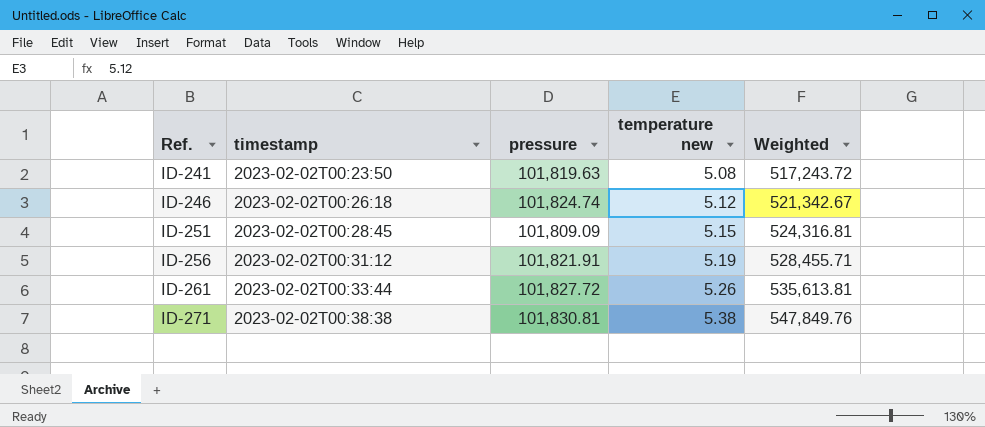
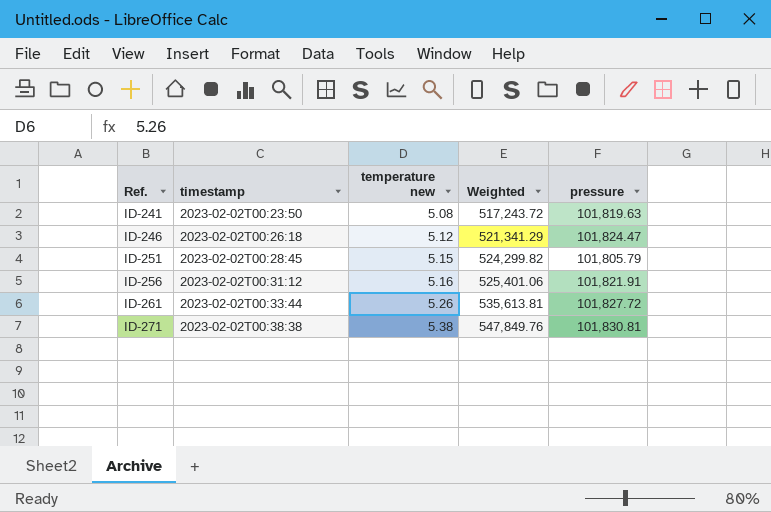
column pressure | position: 3 -> 5
ID-246 | Weighted: 521,342.67 -> 521,341.29
ID-246 | pressure: 101,824.74 -> 101,824.47
ID-251 | Weighted: 524,316.81 -> 524,299.82
ID-251 | pressure: 101,809.09 -> 101,805.79
ID-256 | temperature new: 5.19 -> 5.16
ID-256 | Weighted: 528,455.71 -> 525,401.06

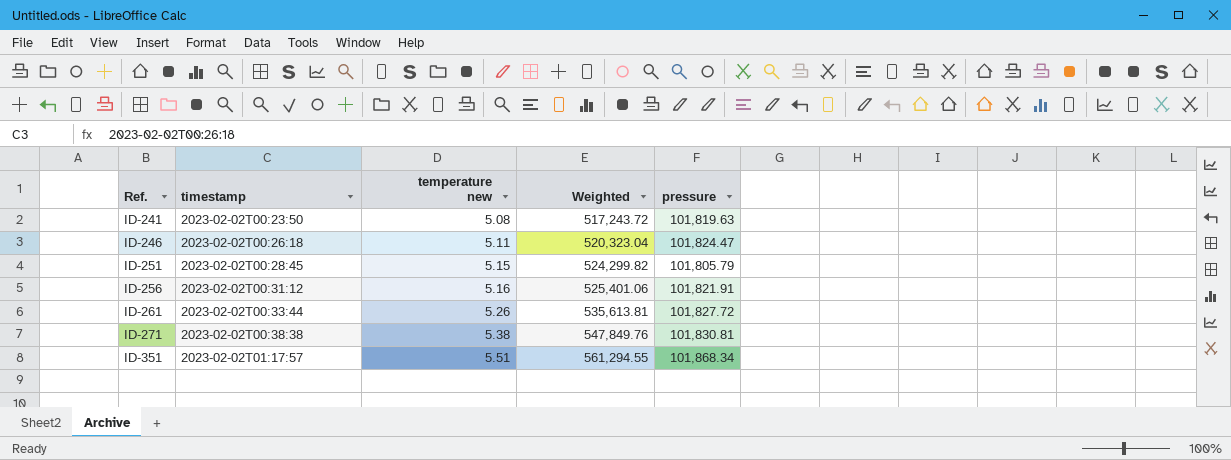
ID-246 | temperature new: 5.12 -> 5.11
ID-246 | Weighted: 521,341.29 -> 520,323.04
row ID-351: none -> 2023-02-02T01:17:57 | 5.51 | 561,294.55 | 101,868.34

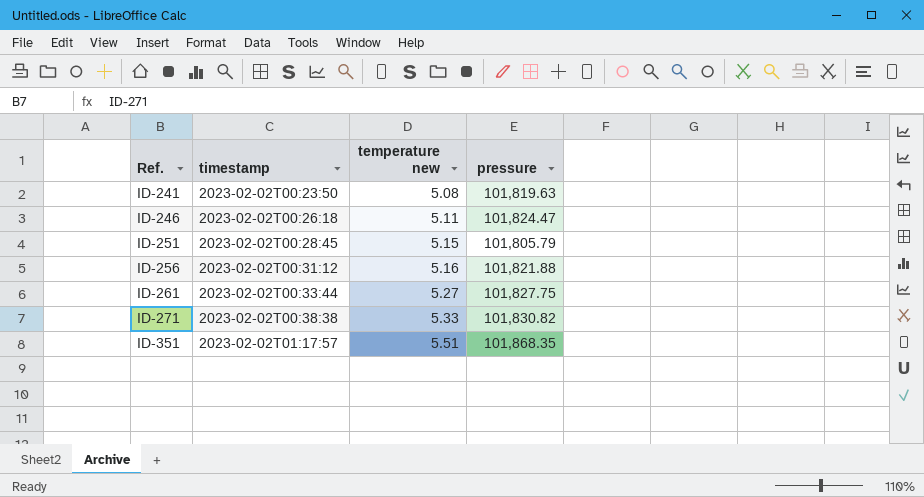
column Weighted | formula: [temperature new] * [pressure] -> none
ID-256 | pressure: 101,821.91 -> 101,821.88
ID-261 | temperature new: 5.26 -> 5.27
ID-261 | pressure: 101,827.72 -> 101,827.75
ID-271 | temperature new: 5.38 -> 5.33
ID-271 | pressure: 101,830.81 -> 101,830.82
ID-351 | pressure: 101,868.34 -> 101,868.35

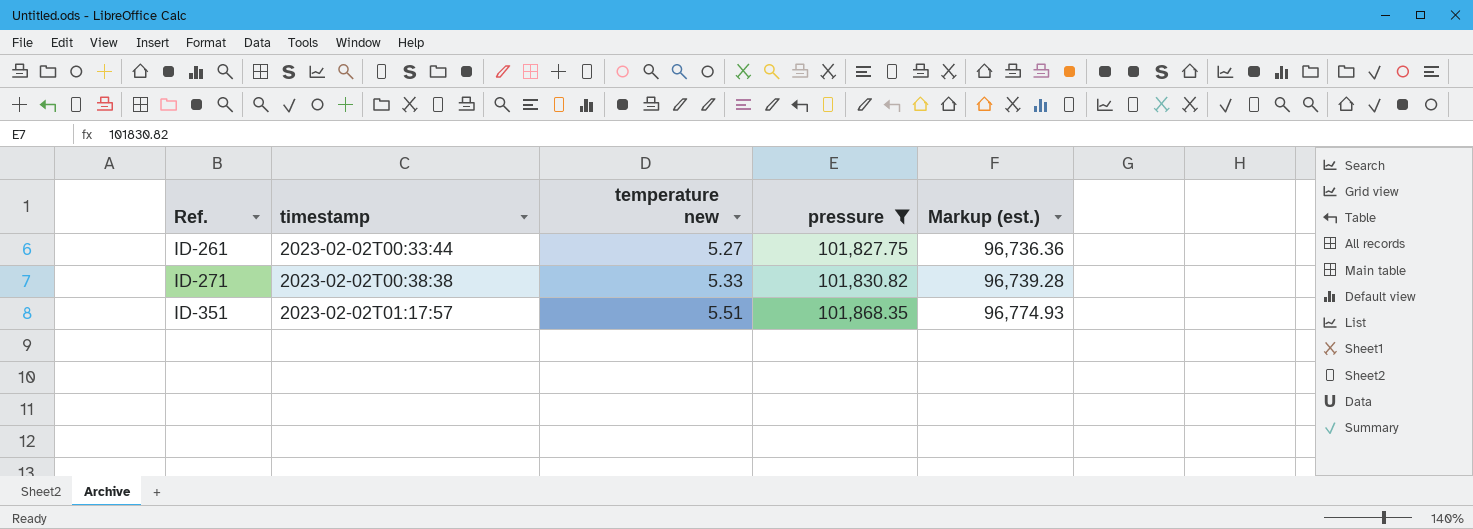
filter: none -> pressure >= 101,827.75
column Markup (est.) | formula: none -> [pressure] * 0.95

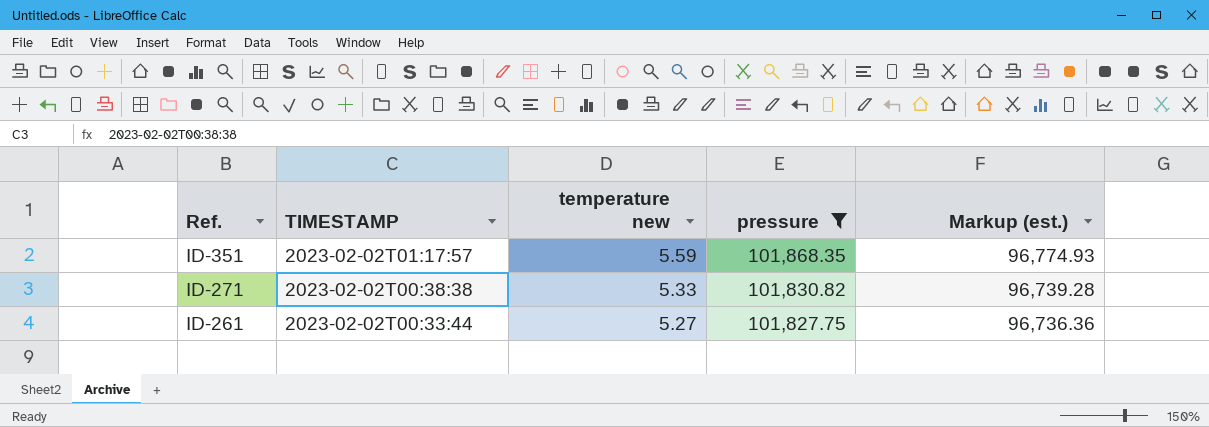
row order: Ref. ascending -> Ref. descending
column name: timestamp -> TIMESTAMP
ID-351 | temperature new: 5.51 -> 5.59

